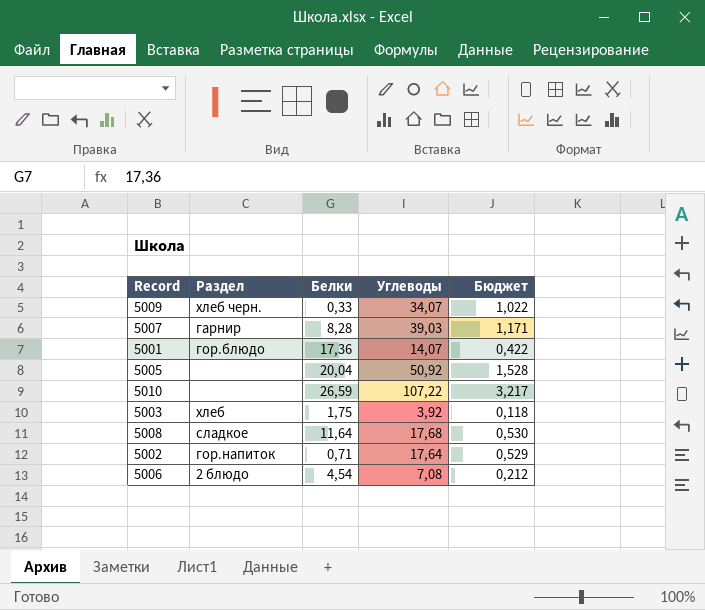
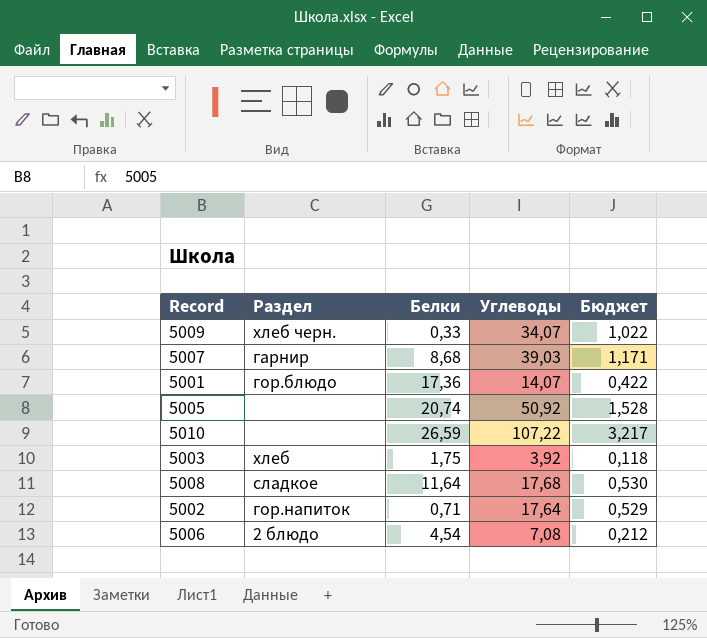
5007 | Белки: 8,28 -> 8,68
5005 | Белки: 20,04 -> 20,74

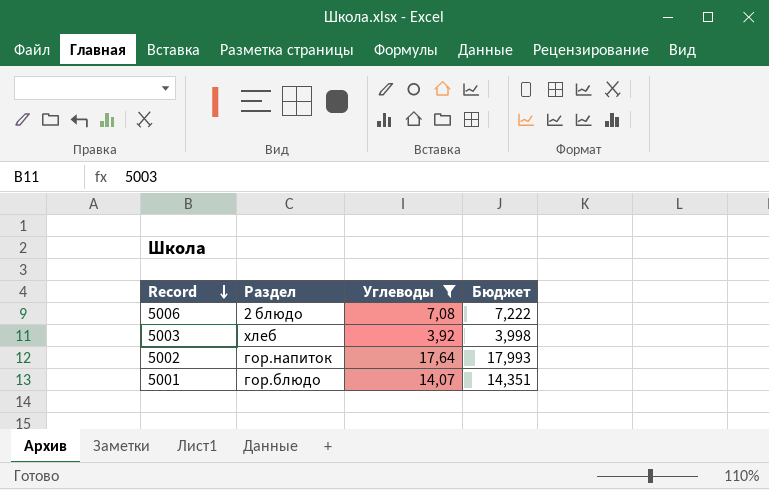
filter: none -> Углеводы <= 17,64
row order: none -> Record descending
column Белки | position: 3 -> none
column Бюджет | formula: [Углеводы] * 0,03 -> [Углеводы] * 1,02

